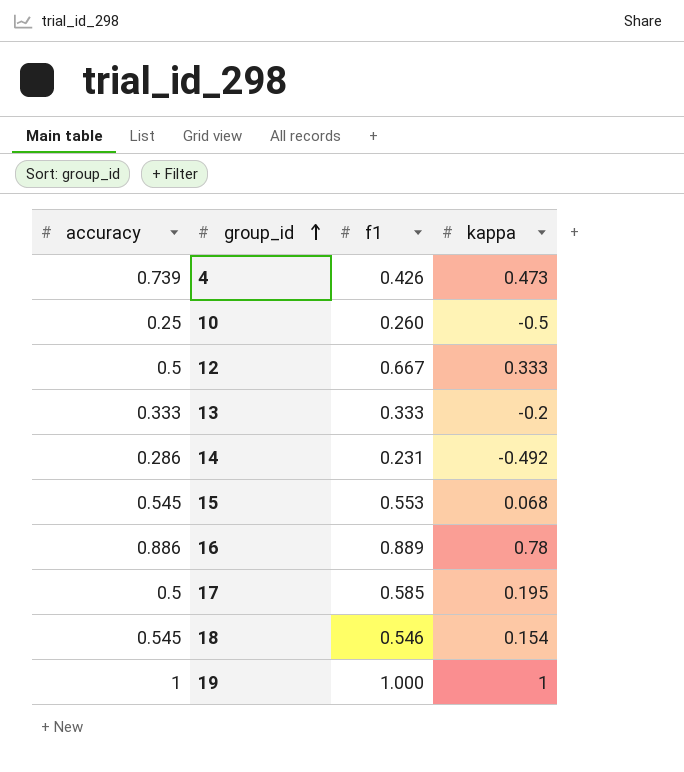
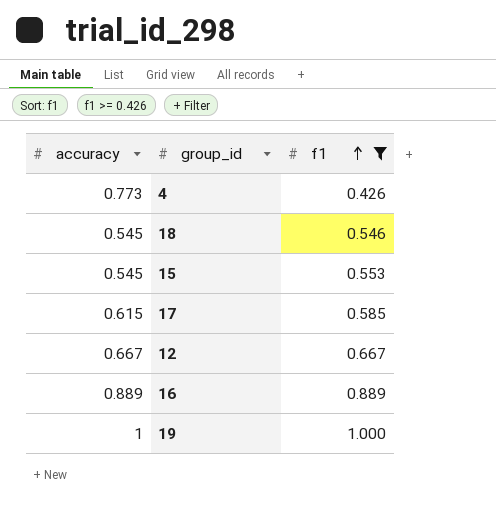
filter: none -> f1 >= 0.426
row order: group_id ascending -> f1 ascending
column kappa | position: 4 -> none
4 | accuracy: 0.739 -> 0.773
17 | accuracy: 0.5 -> 0.615
12 | accuracy: 0.5 -> 0.667
16 | accuracy: 0.886 -> 0.889

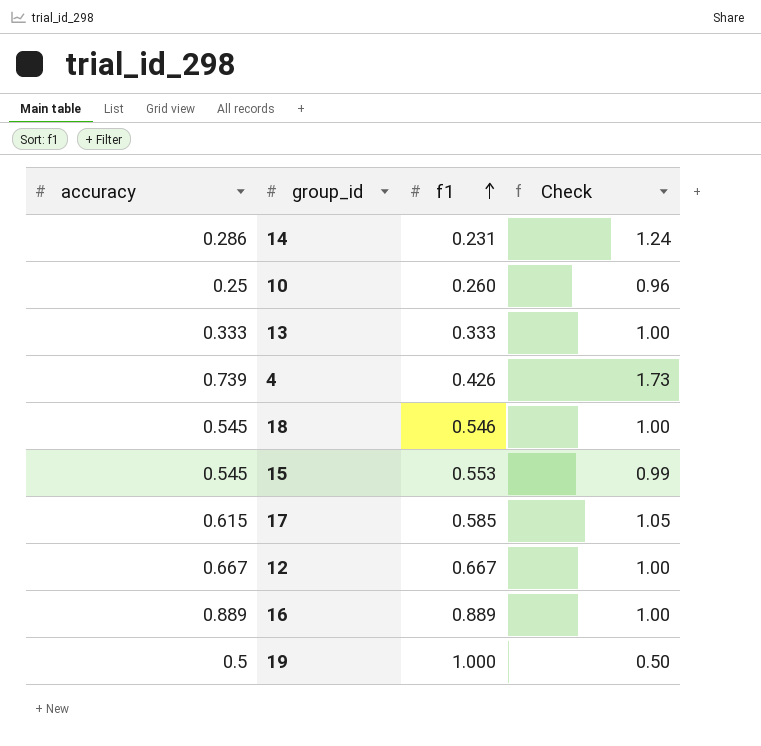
filter: f1 >= 0.426 -> none
column Check | formula: none -> [accuracy] / [f1]
4 | accuracy: 0.773 -> 0.739
19 | accuracy: 1 -> 0.5

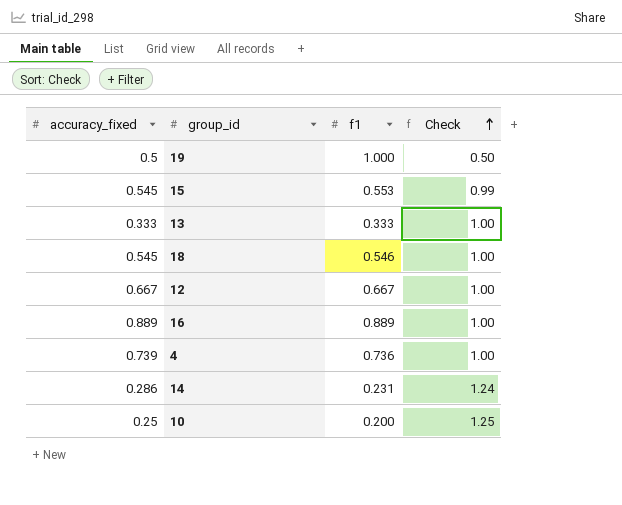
row order: f1 ascending -> Check ascending
column name: accuracy -> accuracy_fixed
row 17: 0.615 | 0.585 | 1.05 -> none
4 | f1: 0.426 -> 0.736
4 | Check: 1.73 -> 1.00
10 | f1: 0.260 -> 0.200
10 | Check: 0.96 -> 1.25

